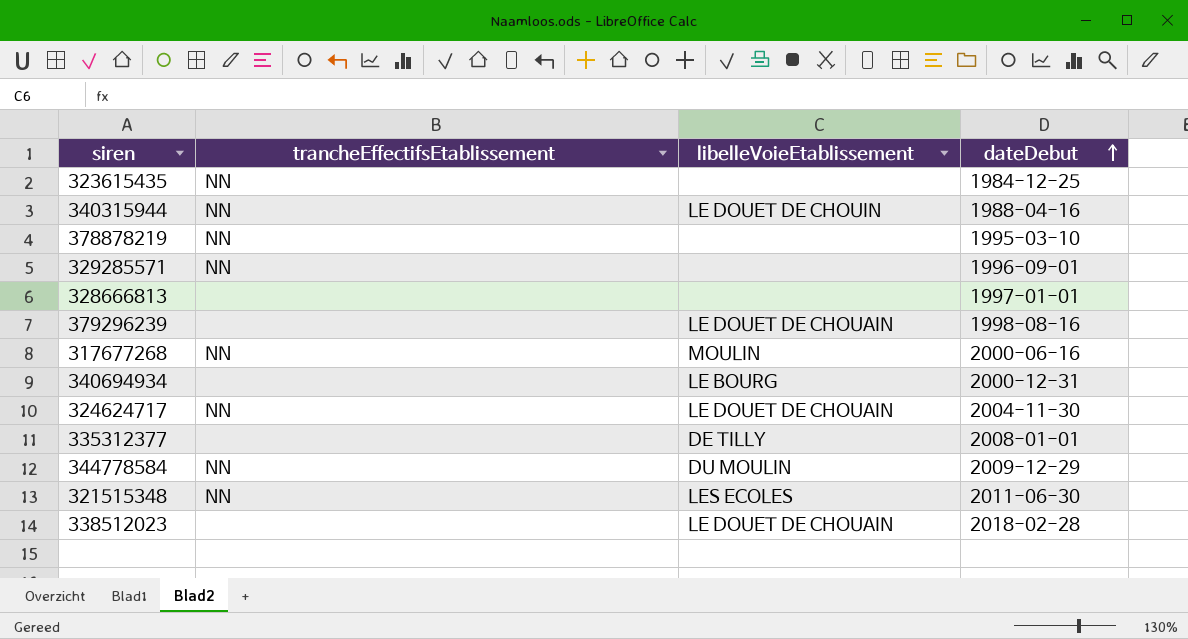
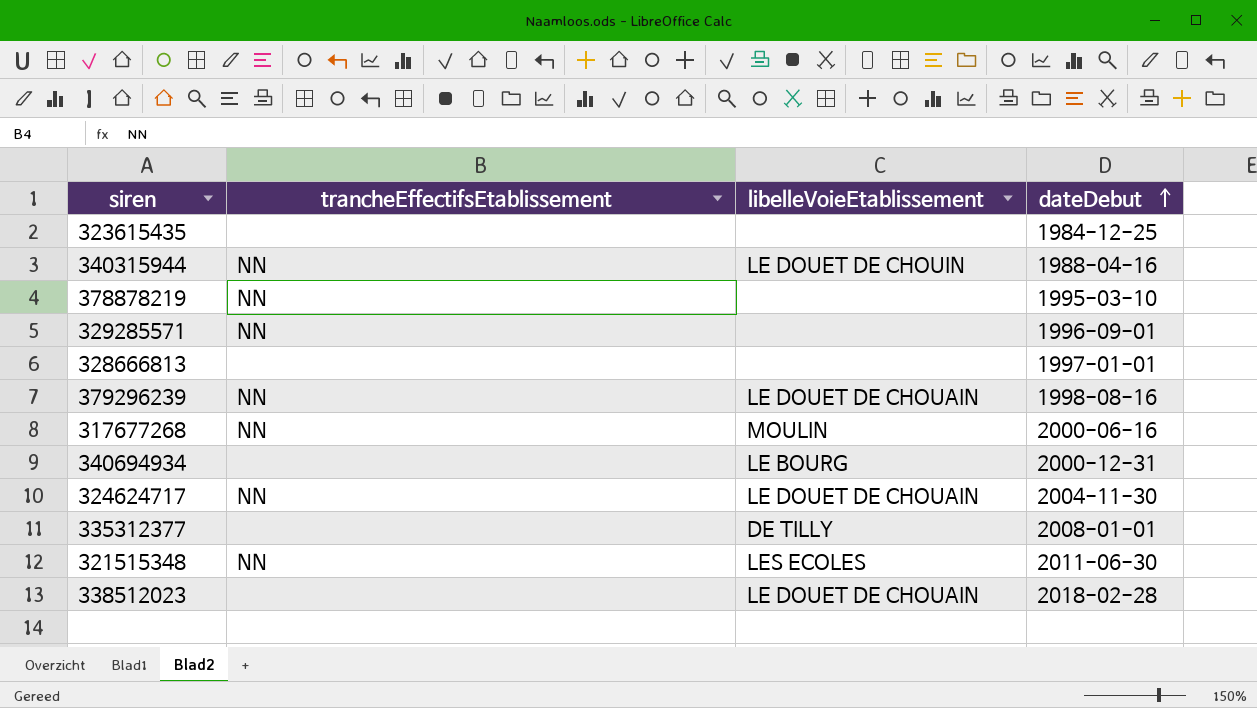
row 344778584: NN | DU MOULIN | 2009-12-29 -> none
323615435 | trancheEffectifsEtablissement: NN -> none
379296239 | trancheEffectifsEtablissement: none -> NN

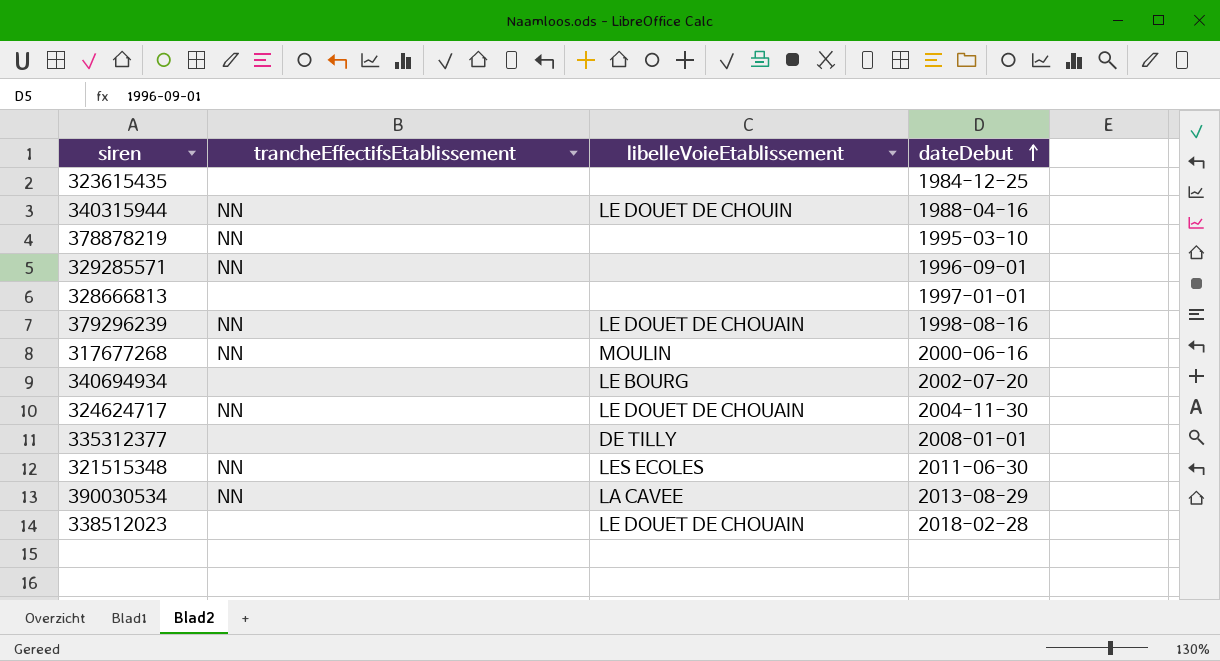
340694934 | dateDebut: 2000-12-31 -> 2002-07-20
row 390030534: none -> NN | LA CAVEE | 2013-08-29

